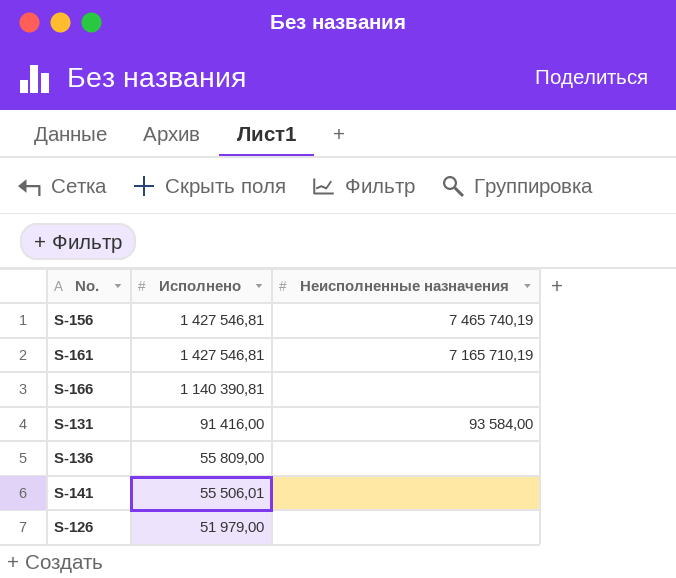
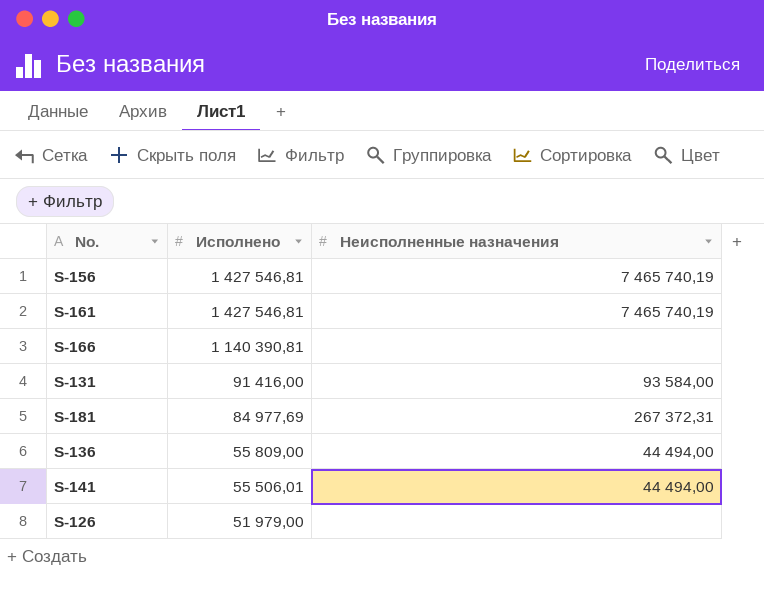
S-161 | Неисполненные назначения: 7 165 710,19 -> 7 465 740,19
row S-181: none -> 84 977,69 | 267 372,31
S-136 | Неисполненные назначения: none -> 44 494,00
S-141 | Неисполненные назначения: none -> 44 494,00

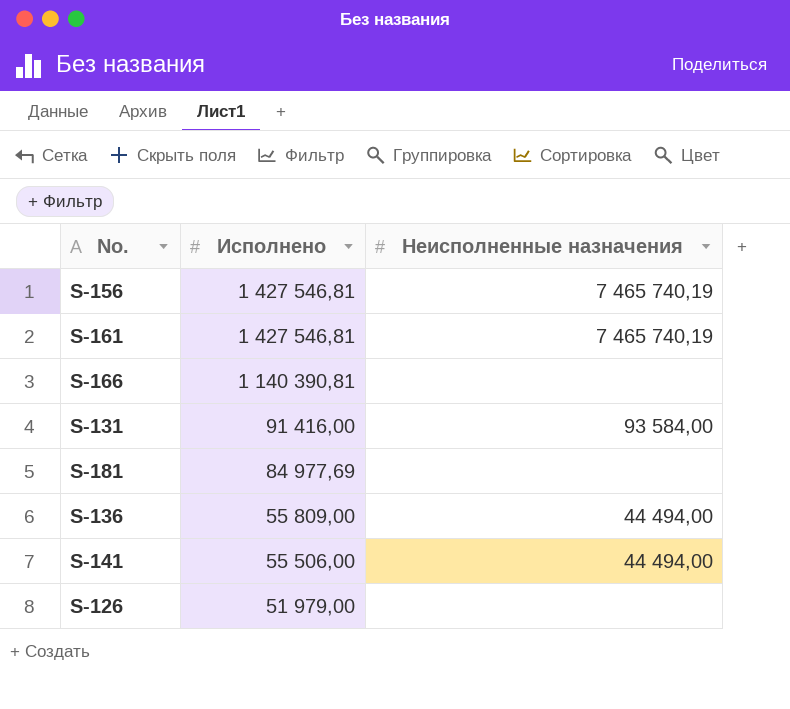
S-181 | Неисполненные назначения: 267 372,31 -> none
S-141 | Исполнено: 55 506,01 -> 55 506,00

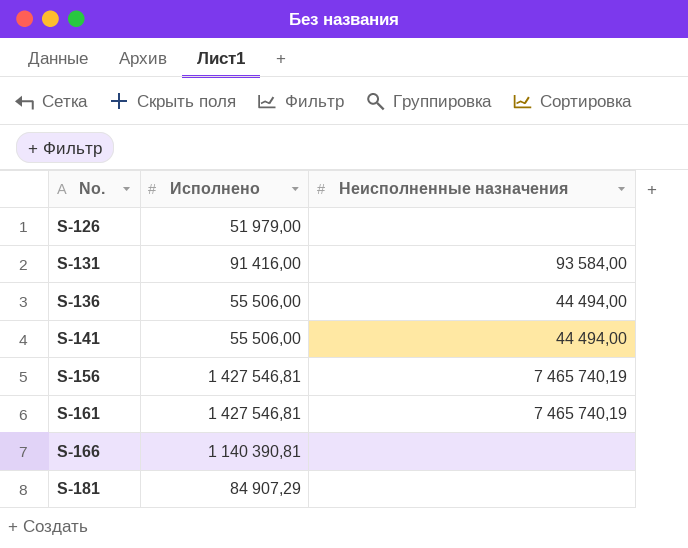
row order: Исполнено descending -> No. ascending
S-136 | Исполнено: 55 809,00 -> 55 506,00
S-181 | Исполнено: 84 977,69 -> 84 907,29

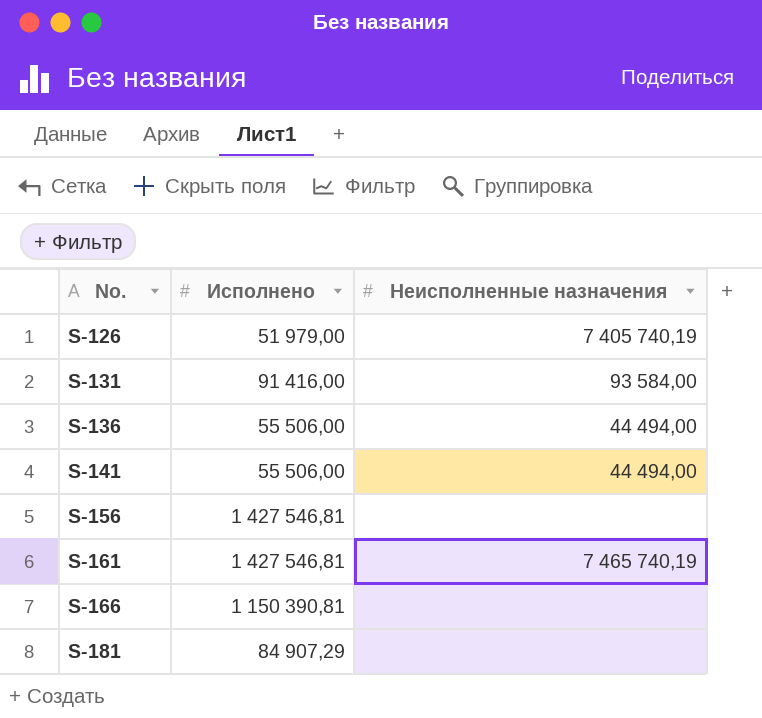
S-126 | Неисполненные назначения: none -> 7 405 740,19
S-156 | Неисполненные назначения: 7 465 740,19 -> none
S-166 | Исполнено: 1 140 390,81 -> 1 150 390,81

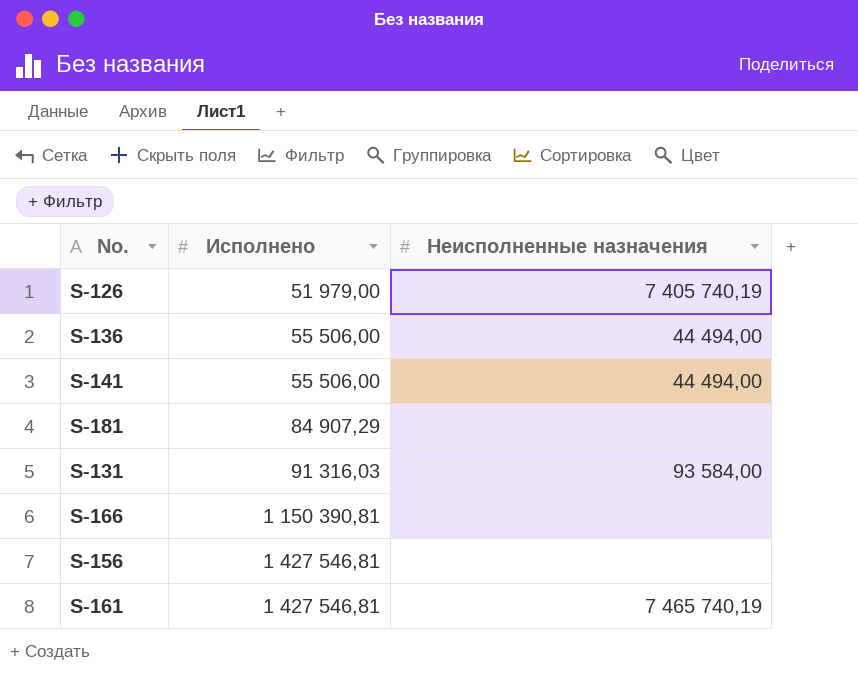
row order: No. ascending -> Исполнено ascending
S-131 | Исполнено: 91 416,00 -> 91 316,03

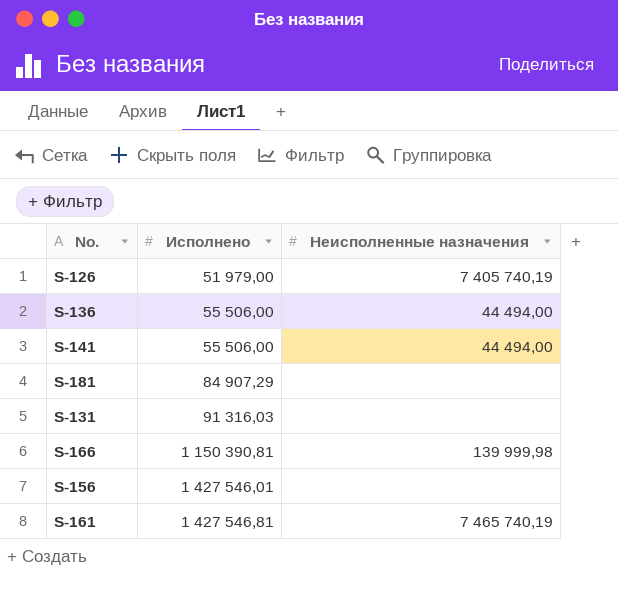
S-131 | Неисполненные назначения: 93 584,00 -> none
S-166 | Неисполненные назначения: none -> 139 999,98
S-156 | Исполнено: 1 427 546,81 -> 1 427 546,01

